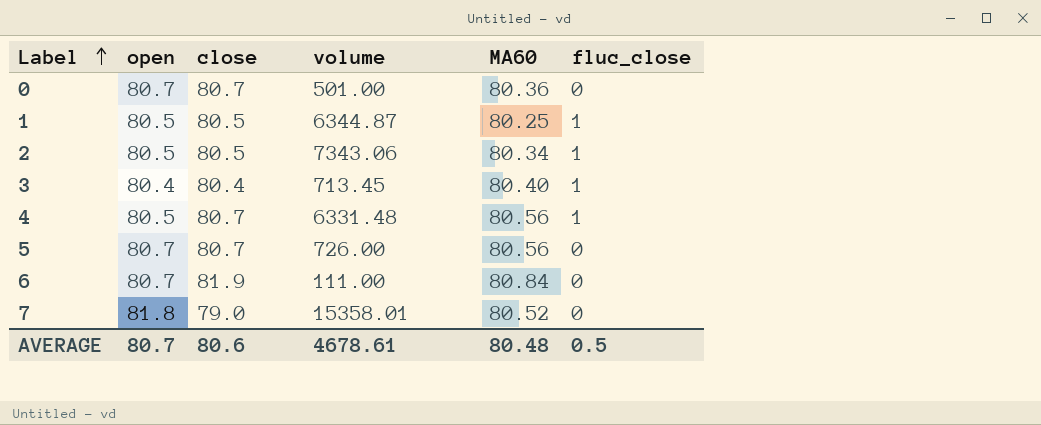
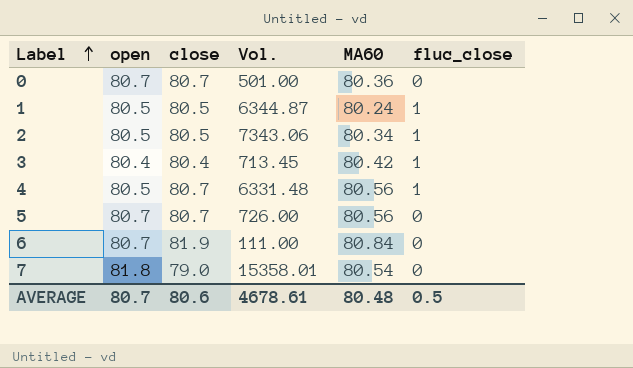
column name: volume -> Vol.
1 | MA60: 80.25 -> 80.24
3 | MA60: 80.40 -> 80.42
7 | MA60: 80.52 -> 80.54

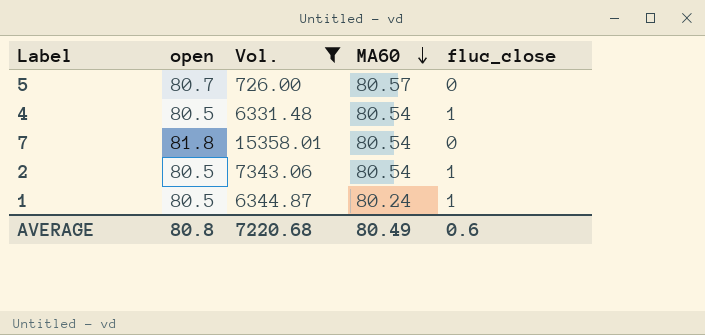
filter: none -> Vol. >= 726.00
row order: Label ascending -> MA60 descending
column close | position: 3 -> none
5 | MA60: 80.56 -> 80.57
4 | MA60: 80.56 -> 80.54
2 | MA60: 80.34 -> 80.54
AVERAGE | open: 80.7 -> 80.8
AVERAGE | Vol.: 4678.61 -> 7220.68
AVERAGE | MA60: 80.48 -> 80.49
AVERAGE | fluc_close: 0.5 -> 0.6

